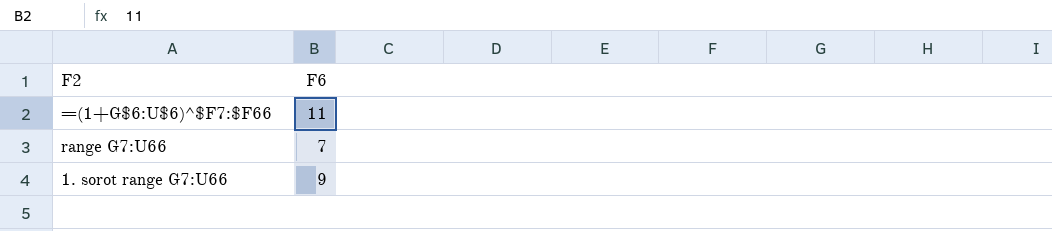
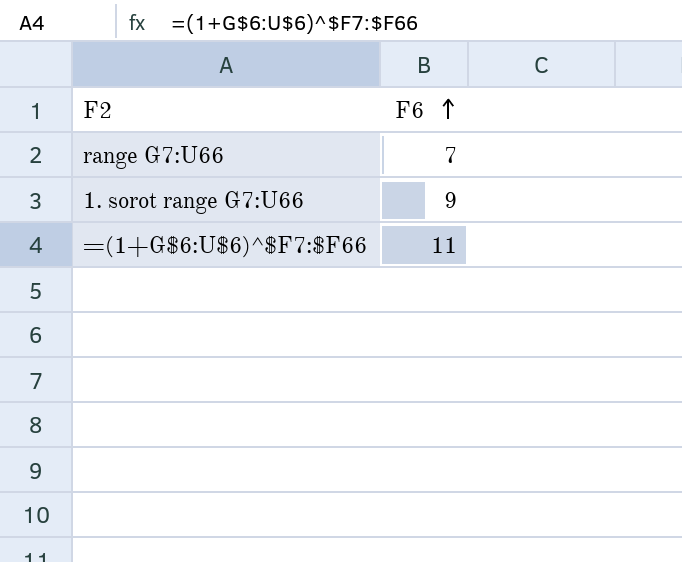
row order: none -> F6 ascending

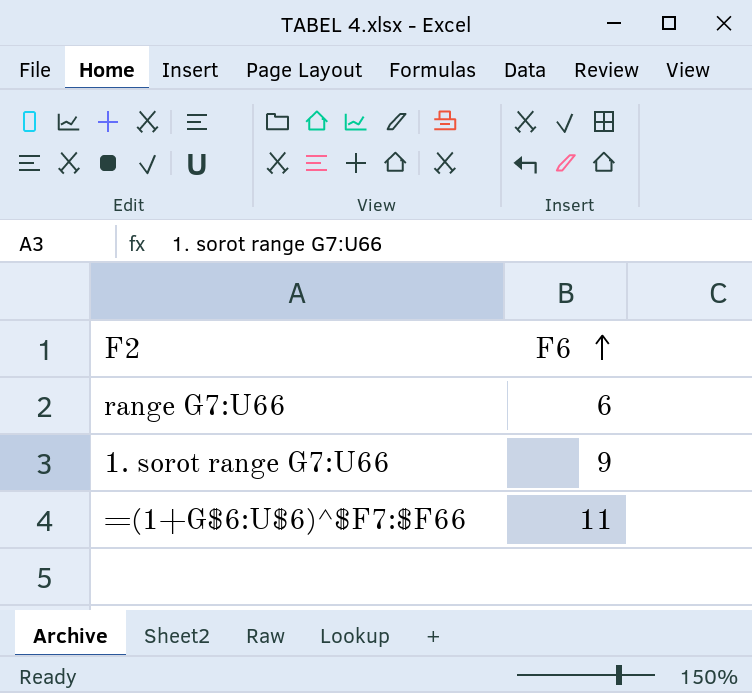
range G7:U66 | F6: 7 -> 6

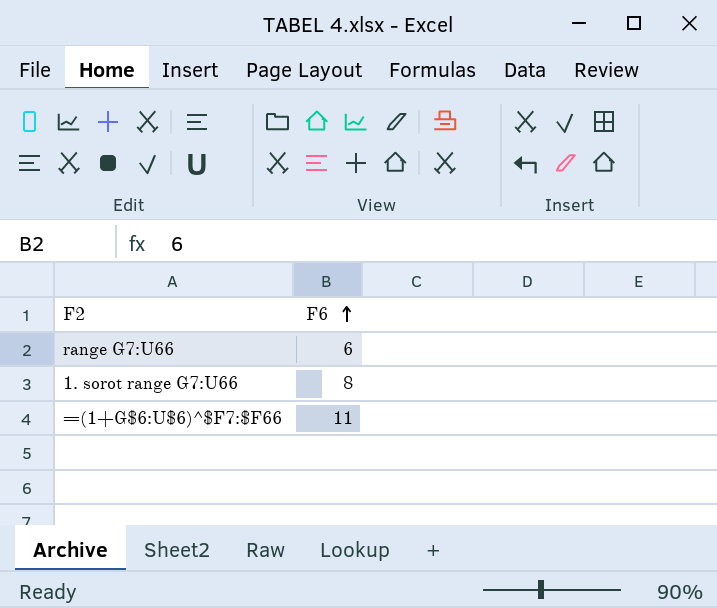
1. sorot range G7:U66 | F6: 9 -> 8

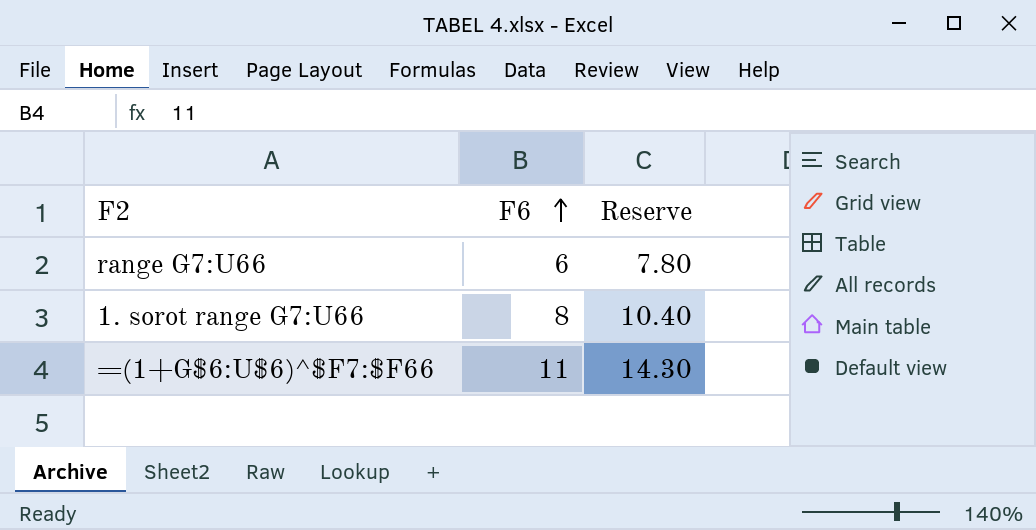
column Reserve | formula: none -> [F6] * 1.3

